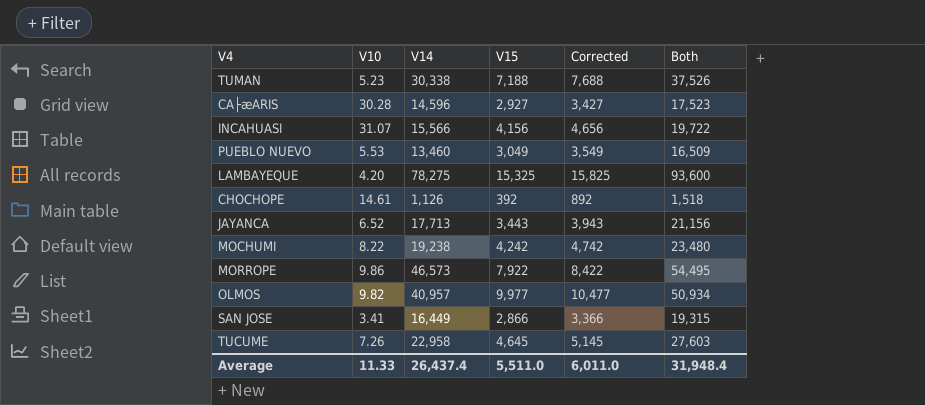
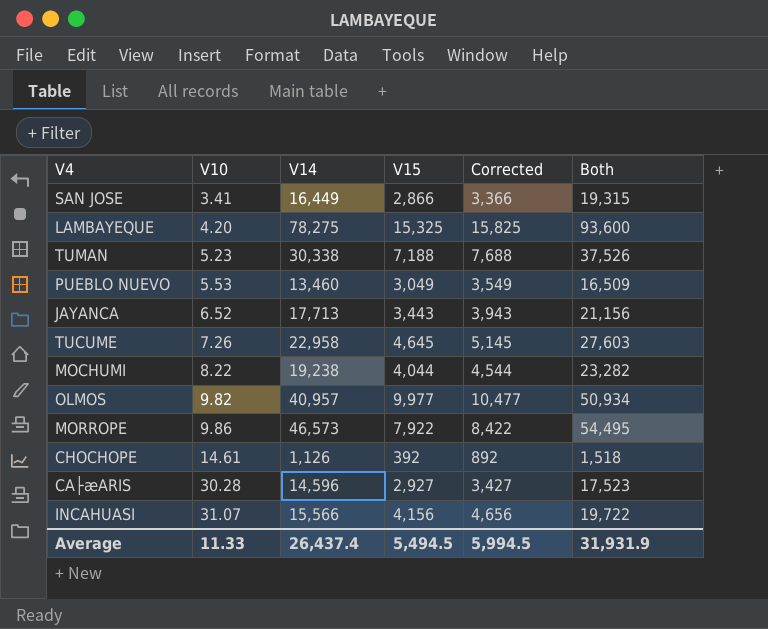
row order: none -> V10 ascending
MOCHUMI | V15: 4,242 -> 4,044
MOCHUMI | Corrected: 4,742 -> 4,544
MOCHUMI | Both: 23,480 -> 23,282
Average | V15: 5,511.0 -> 5,494.5
Average | Corrected: 6,011.0 -> 5,994.5
Average | Both: 31,948.4 -> 31,931.9

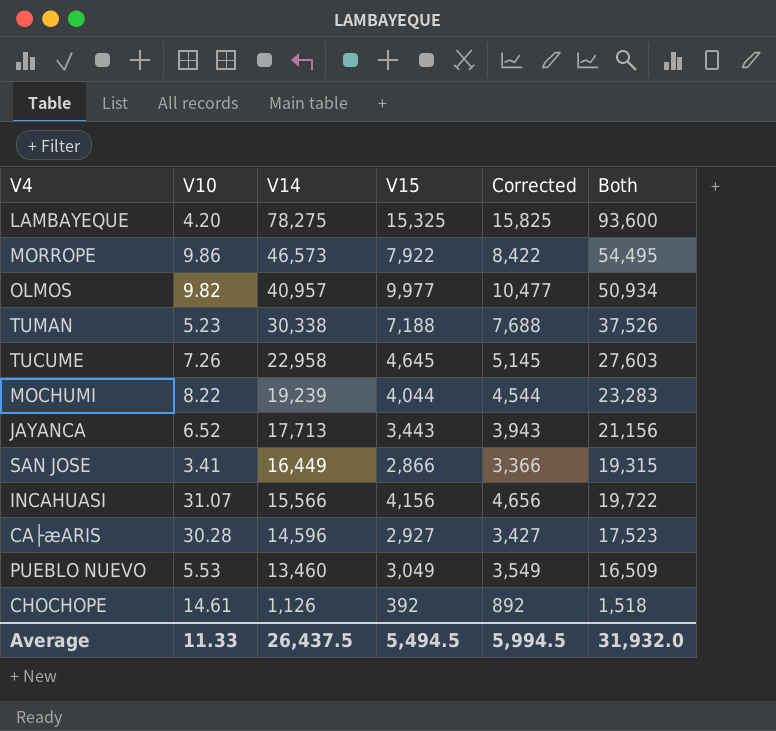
row order: V10 ascending -> V14 descending
MOCHUMI | V14: 19,238 -> 19,239
MOCHUMI | Both: 23,282 -> 23,283
Average | V14: 26,437.4 -> 26,437.5
Average | Both: 31,931.9 -> 31,932.0

